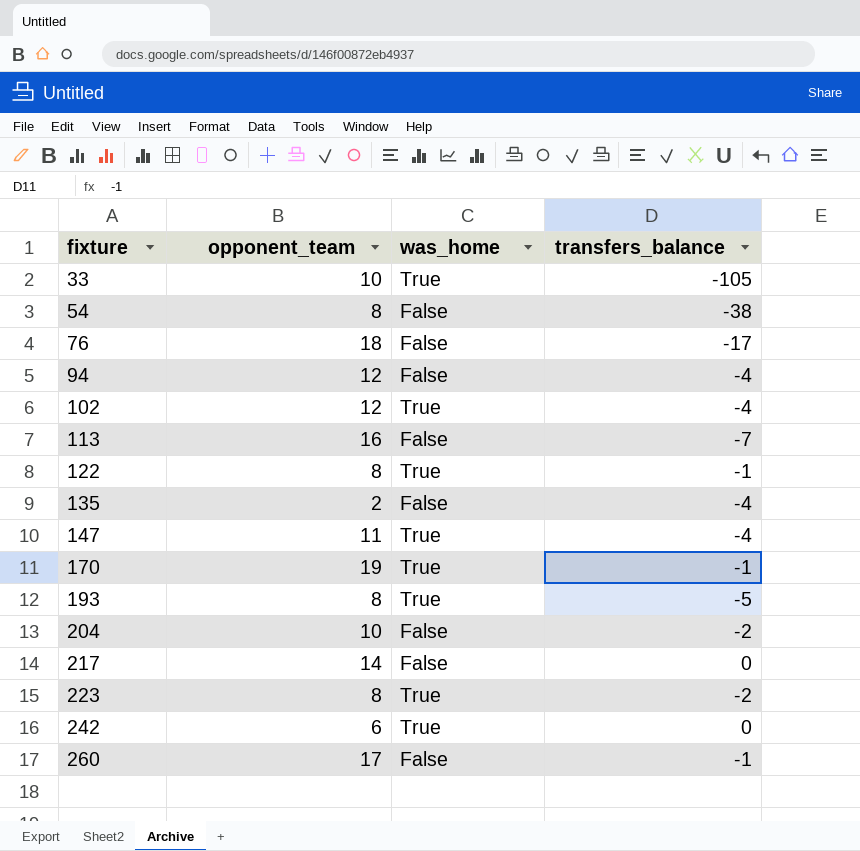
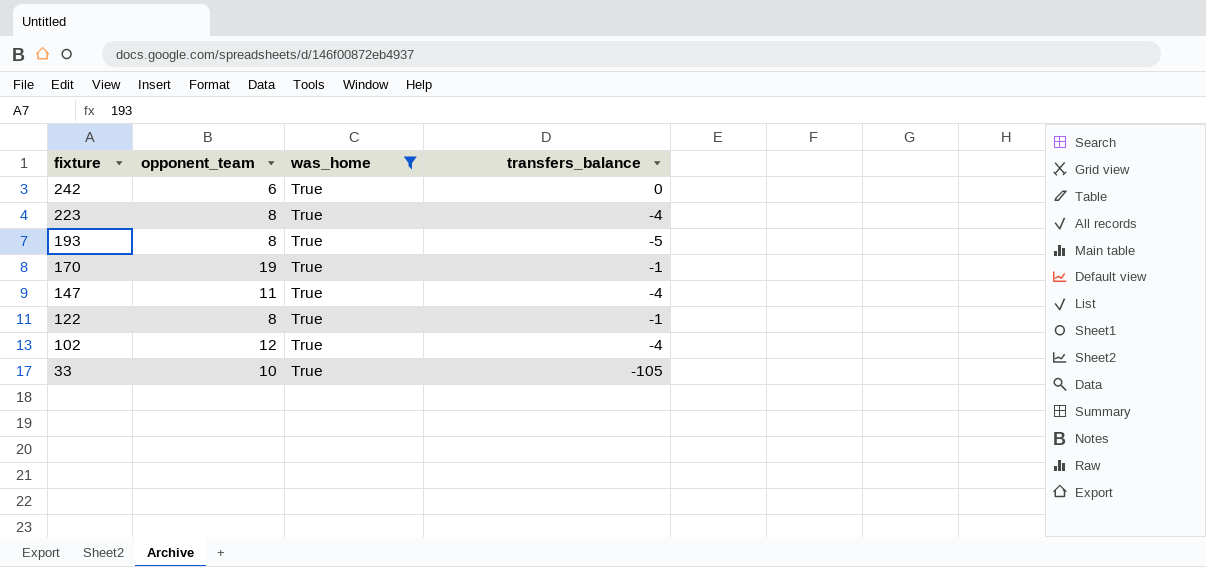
filter: none -> was_home = True
row order: fixture ascending -> fixture descending
223 | transfers_balance: -2 -> -4

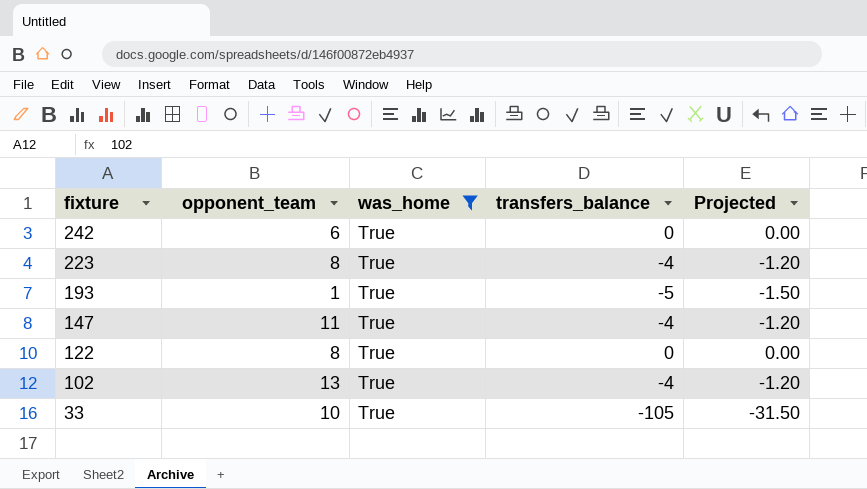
column Projected | formula: none -> [transfers_balance] * 0.3
row 170: 19 | True | -1 -> none
193 | opponent_team: 8 -> 1
122 | transfers_balance: -1 -> 0
102 | opponent_team: 12 -> 13

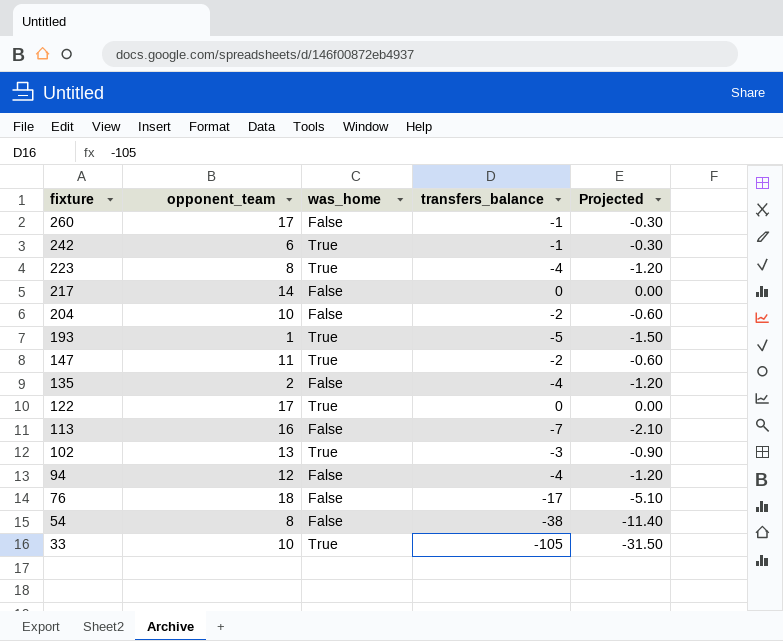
filter: was_home = True -> none
242 | transfers_balance: 0 -> -1
242 | Projected: 0.00 -> -0.30
147 | transfers_balance: -4 -> -2
147 | Projected: -1.20 -> -0.60
122 | opponent_team: 8 -> 17
102 | transfers_balance: -4 -> -3
102 | Projected: -1.20 -> -0.90

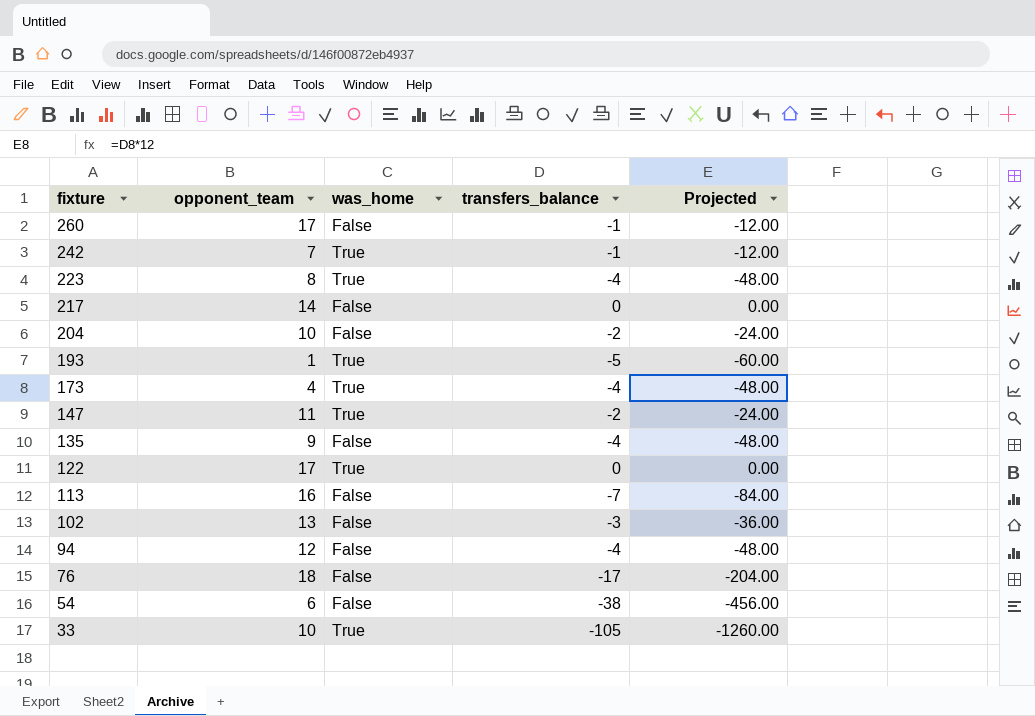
column Projected | formula: [transfers_balance] * 0.3 -> [transfers_balance] * 12
242 | opponent_team: 6 -> 7
row 173: none -> 4 | True | -4 | -48.00
135 | opponent_team: 2 -> 9
102 | was_home: True -> False
54 | opponent_team: 8 -> 6

